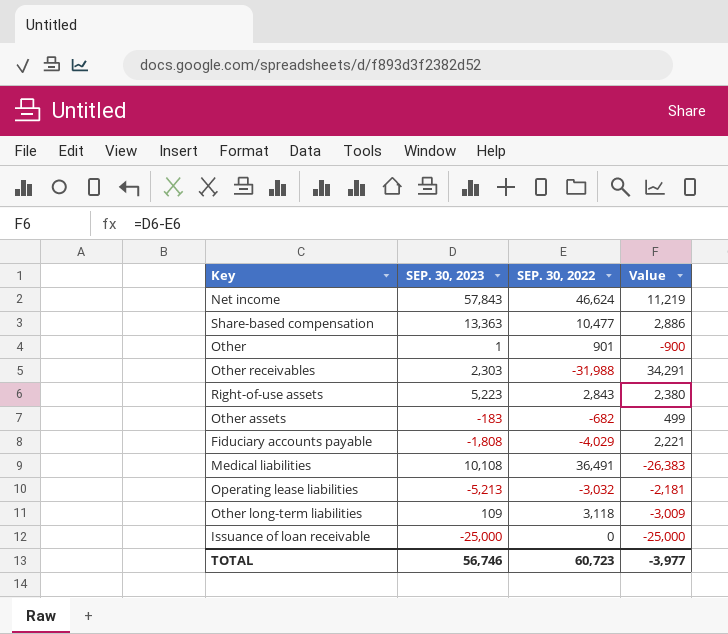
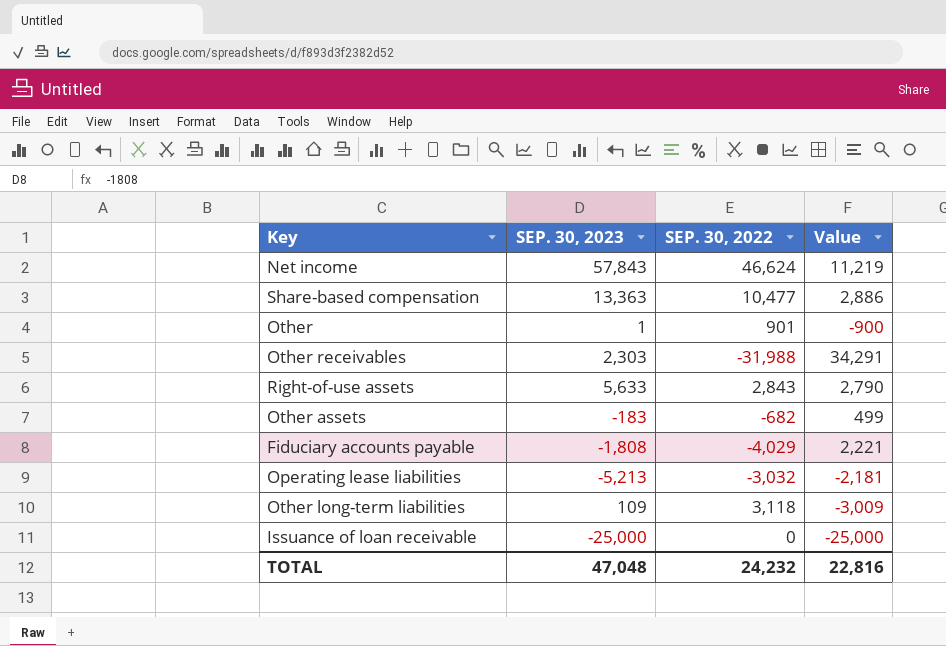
row Medical liabilities: 10,108 | 36,491 | -26,383 -> none
Right-of-use assets | SEP. 30, 2023: 5,223 -> 5,633
Right-of-use assets | Value: 2,380 -> 2,790
TOTAL | SEP. 30, 2023: 56,746 -> 47,048
TOTAL | SEP. 30, 2022: 60,723 -> 24,232
TOTAL | Value: -3,977 -> 22,816

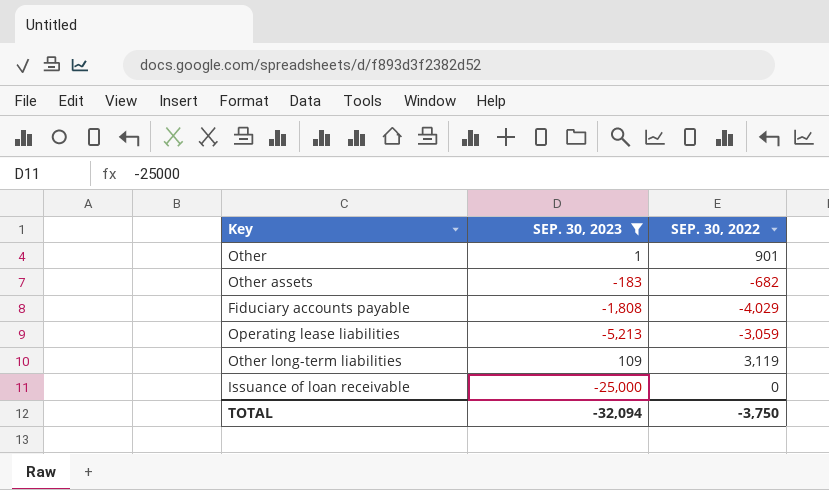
filter: none -> SEP. 30, 2023 <= 109
column Value | formula: [SEP. 30, 2023] - [SEP. 30, 2022] -> none
Operating lease liabilities | SEP. 30, 2022: -3,032 -> -3,059
Other long-term liabilities | SEP. 30, 2022: 3,118 -> 3,119
TOTAL | SEP. 30, 2023: 47,048 -> -32,094
TOTAL | SEP. 30, 2022: 24,232 -> -3,750

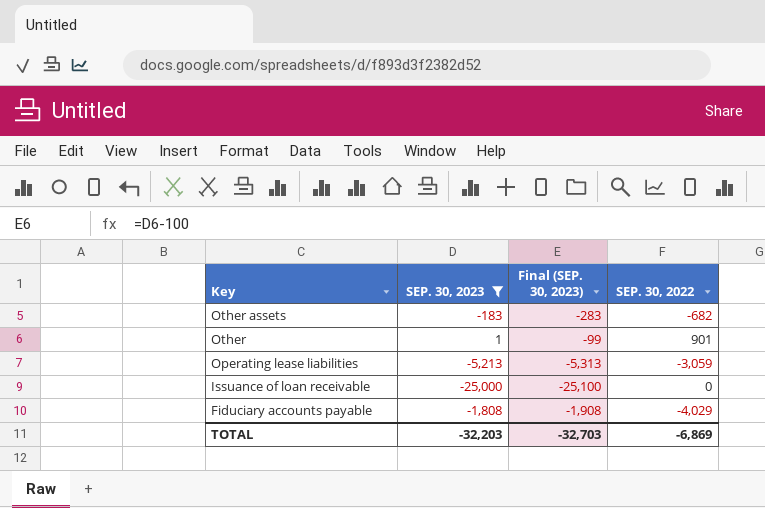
row order: none -> Key descending
column Final (SEP. 30, 2023) | formula: none -> [SEP. 30, 2023] - 100
row Other long-term liabilities: 109 | 3,119 -> none
TOTAL | SEP. 30, 2023: -32,094 -> -32,203
TOTAL | SEP. 30, 2022: -3,750 -> -6,869

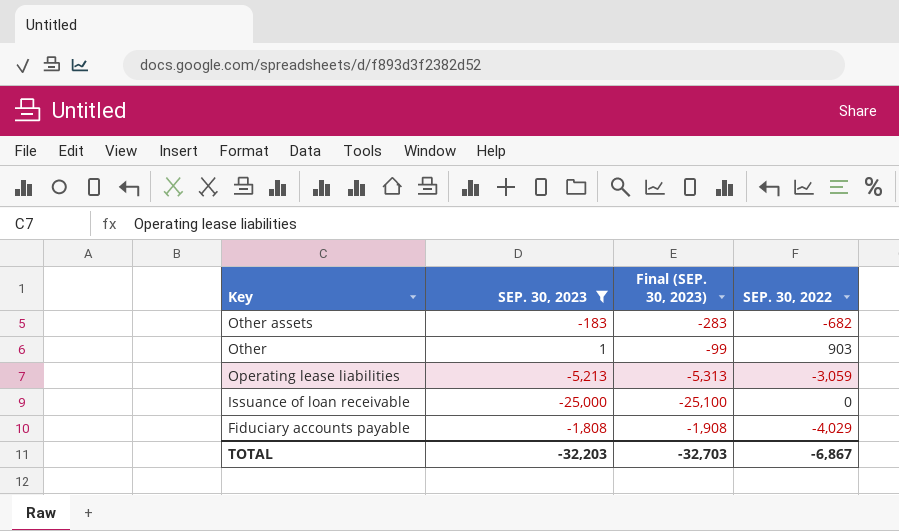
Other | SEP. 30, 2022: 901 -> 903
TOTAL | SEP. 30, 2022: -6,869 -> -6,867

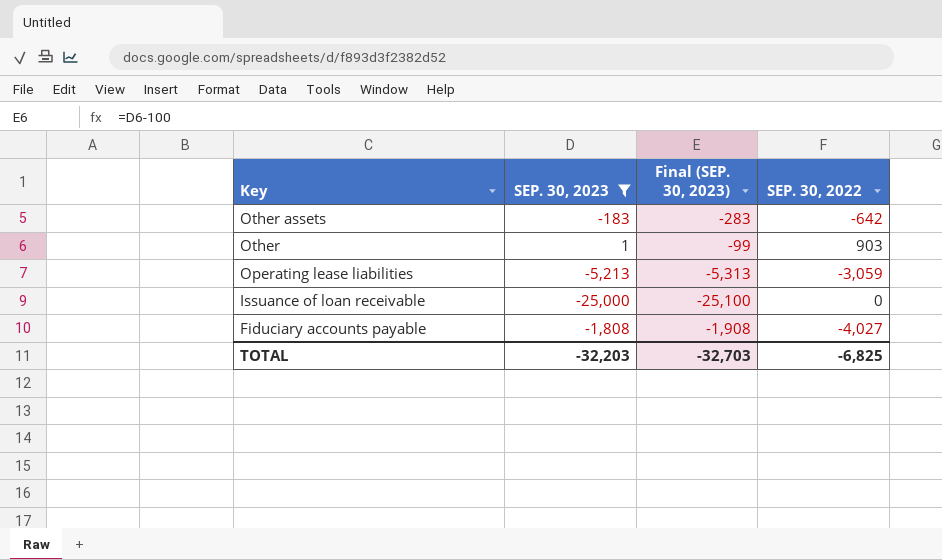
Other assets | SEP. 30, 2022: -682 -> -642
Fiduciary accounts payable | SEP. 30, 2022: -4,029 -> -4,027
TOTAL | SEP. 30, 2022: -6,867 -> -6,825

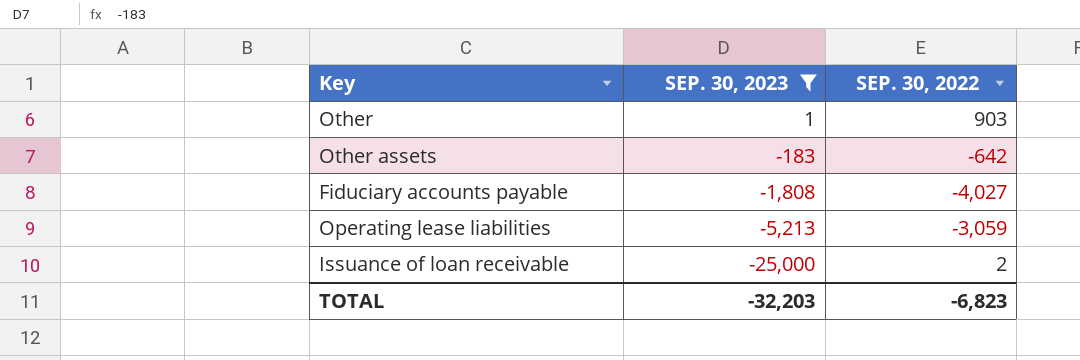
row order: Key descending -> SEP. 30, 2023 descending
column Final (SEP. 30, 2023) | formula: [SEP. 30, 2023] - 100 -> none
Issuance of loan receivable | SEP. 30, 2022: 0 -> 2
TOTAL | SEP. 30, 2022: -6,825 -> -6,823

